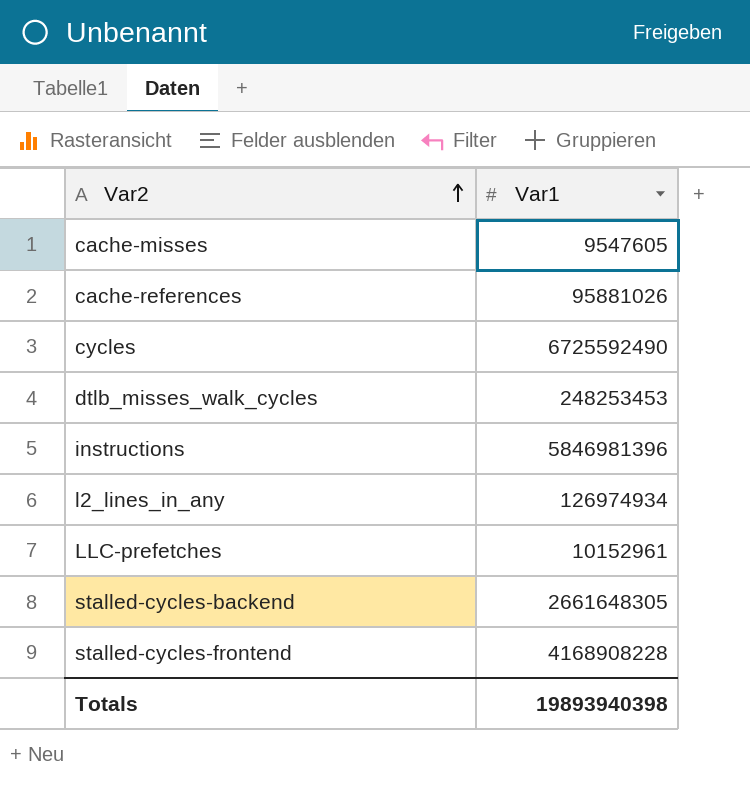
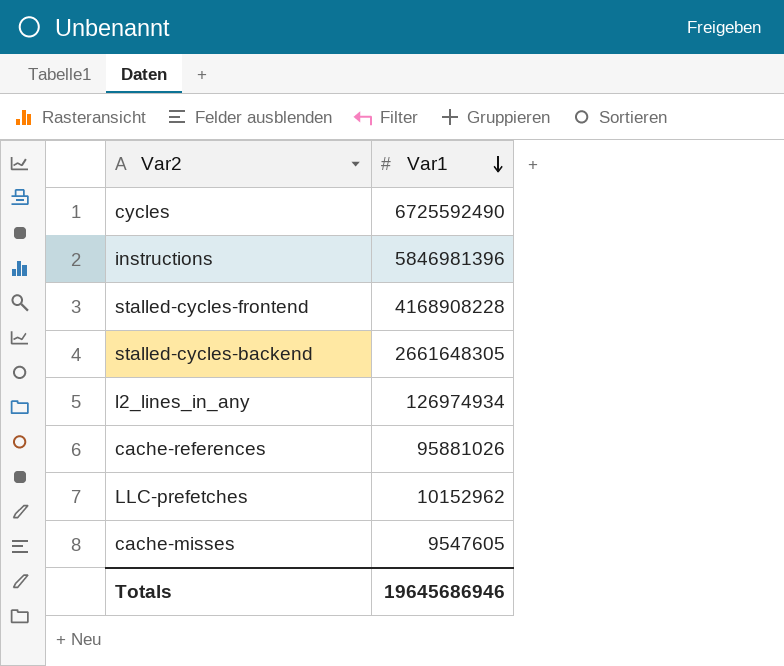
row order: Var2 ascending -> Var1 descending
row dtlb_misses_walk_cycles: 248253453 -> none
LLC-prefetches | Var1: 10152961 -> 10152962
Totals | Var1: 19893940398 -> 19645686946

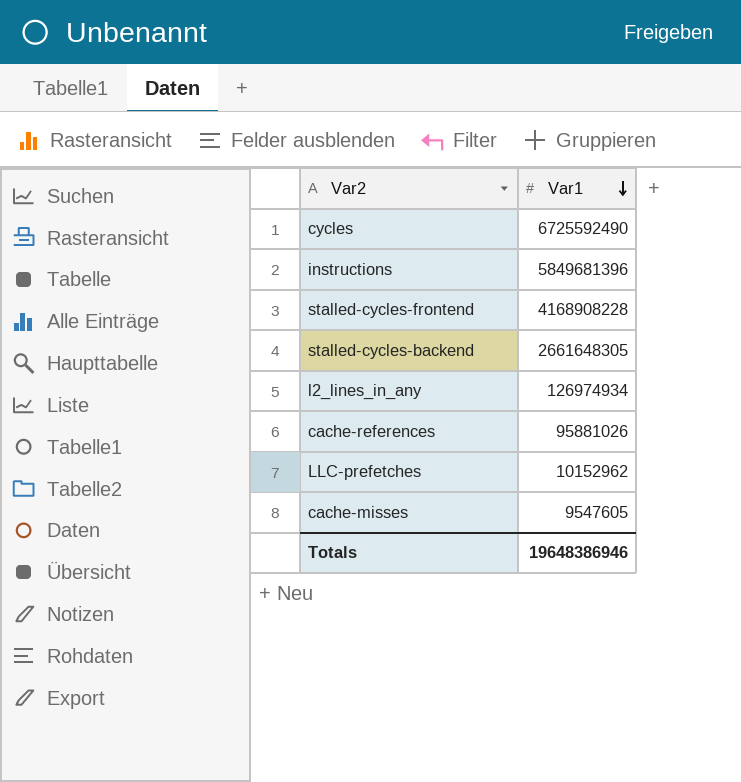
instructions | Var1: 5846981396 -> 5849681396
Totals | Var1: 19645686946 -> 19648386946

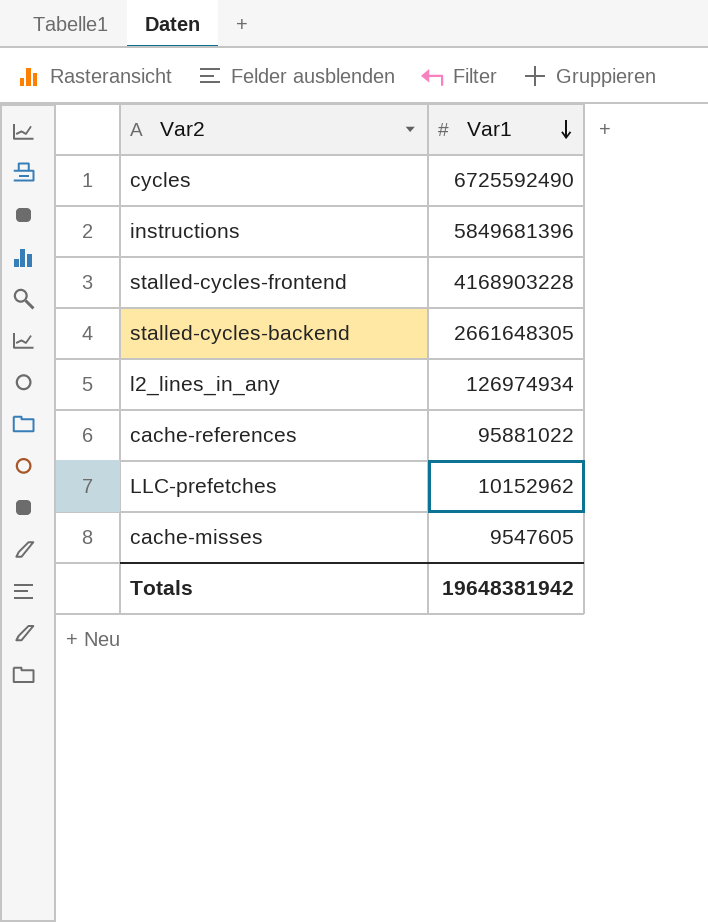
stalled-cycles-frontend | Var1: 4168908228 -> 4168903228
cache-references | Var1: 95881026 -> 95881022
Totals | Var1: 19648386946 -> 19648381942

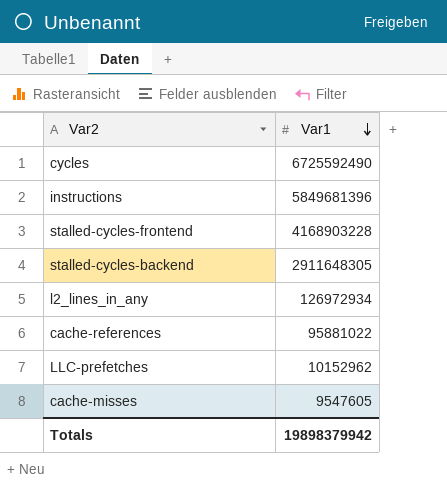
stalled-cycles-backend | Var1: 2661648305 -> 2911648305
l2_lines_in_any | Var1: 126974934 -> 126972934
Totals | Var1: 19648381942 -> 19898379942

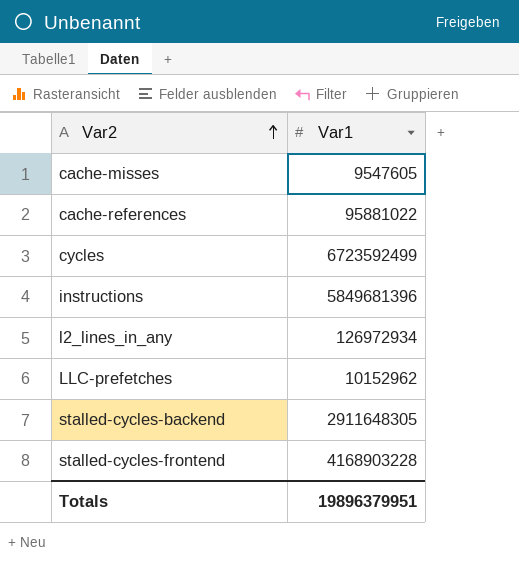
row order: Var1 descending -> Var2 ascending
cycles | Var1: 6725592490 -> 6723592499
Totals | Var1: 19898379942 -> 19896379951

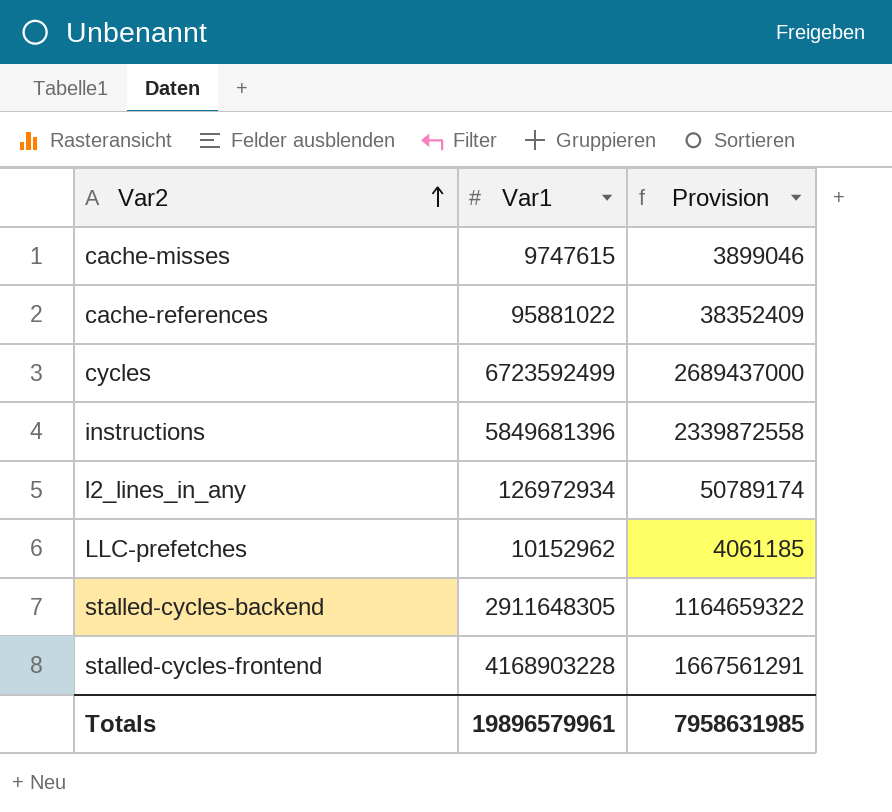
column Provision | formula: none -> [Var1] * 0.4
cache-misses | Var1: 9547605 -> 9747615
Totals | Var1: 19896379951 -> 19896579961

